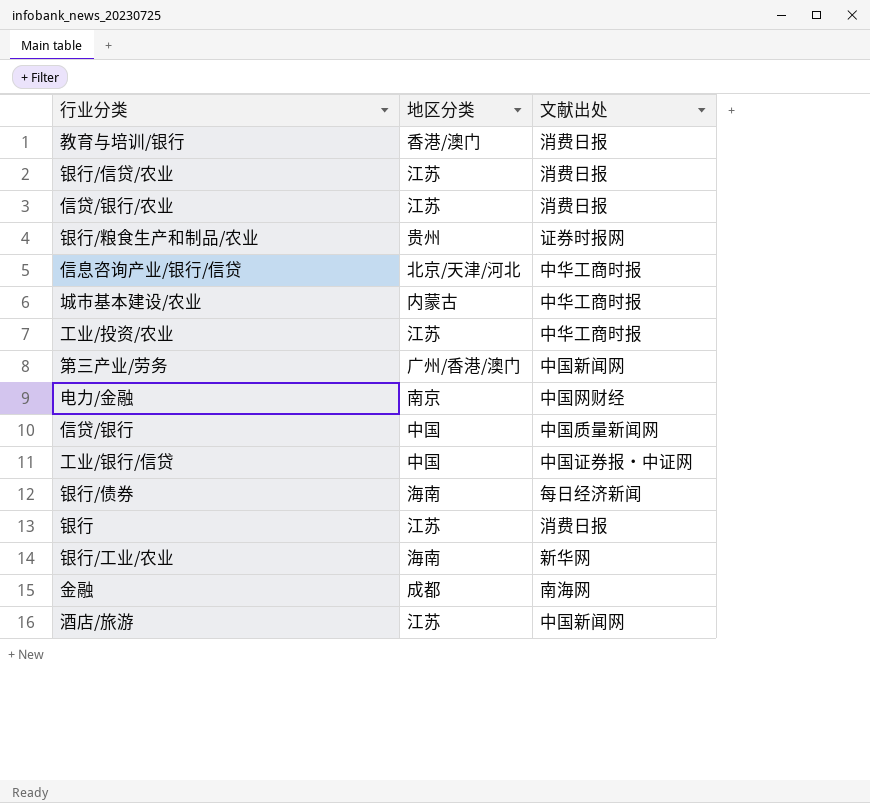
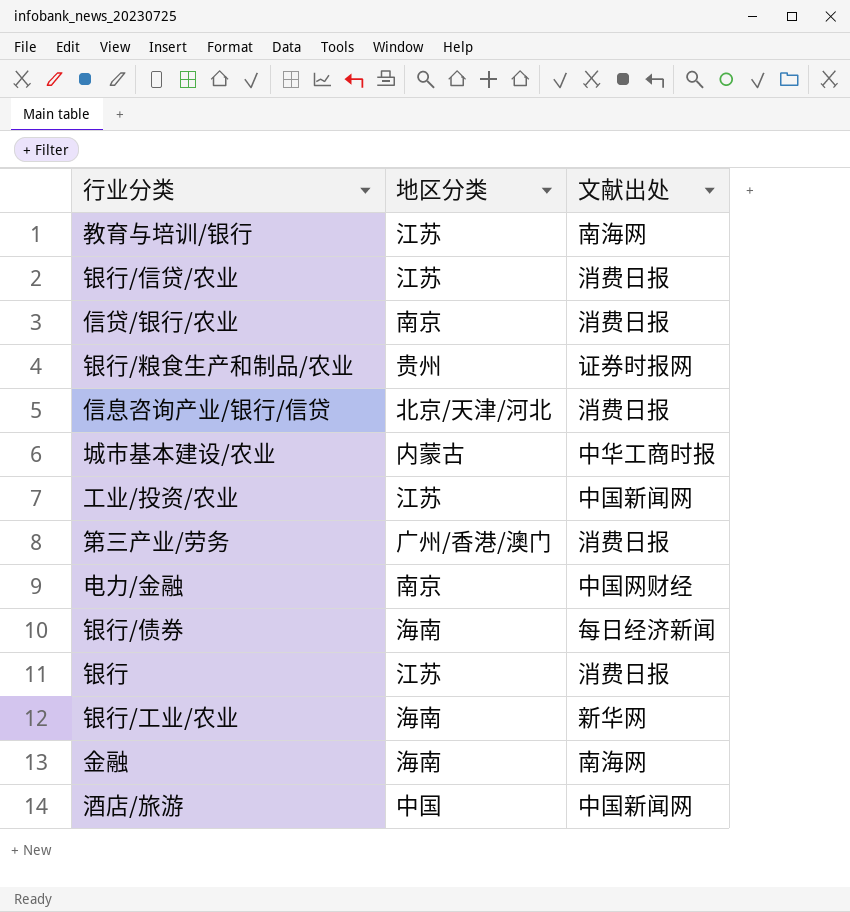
row 信贷/银行: 中国 | 中国质量新闻网 -> none
row 工业/银行/信贷: 中国 | 中国证券报・中证网 -> none
教育与培训/银行 | 地区分类: 香港/澳门 -> 江苏
教育与培训/银行 | 文献出处: 消费日报 -> 南海网
信贷/银行/农业 | 地区分类: 江苏 -> 南京
信息咨询产业/银行/信贷 | 文献出处: 中华工商时报 -> 消费日报
工业/投资/农业 | 文献出处: 中华工商时报 -> 中国新闻网
第三产业/劳务 | 文献出处: 中国新闻网 -> 消费日报
金融 | 地区分类: 成都 -> 海南
酒店/旅游 | 地区分类: 江苏 -> 中国

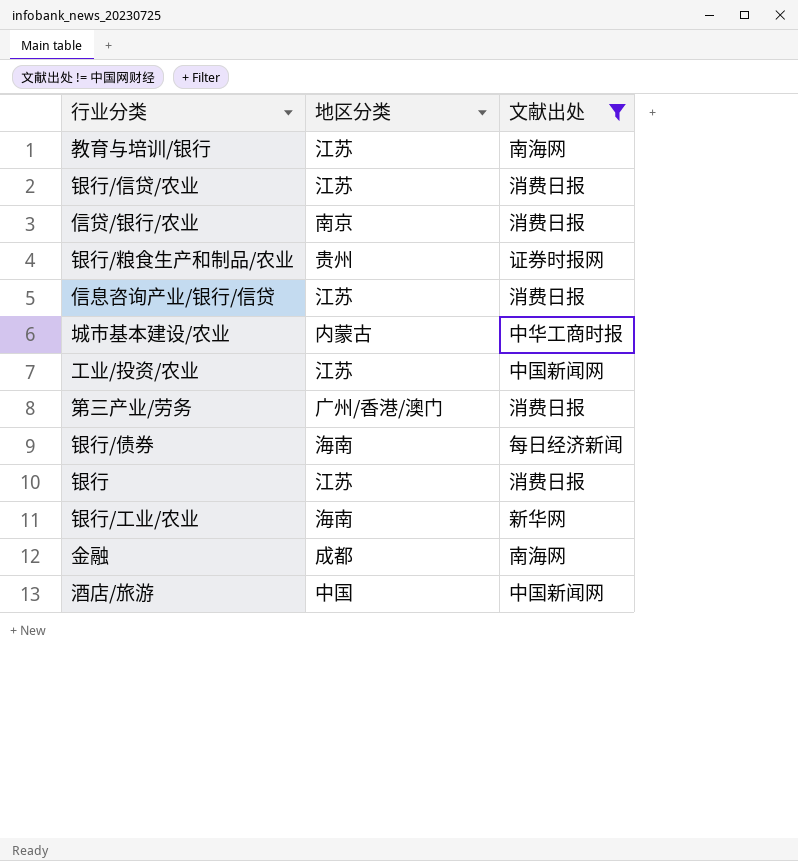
filter: none -> 文献出处 != 中国网财经
信息咨询产业/银行/信贷 | 地区分类: 北京/天津/河北 -> 江苏
金融 | 地区分类: 海南 -> 成都

